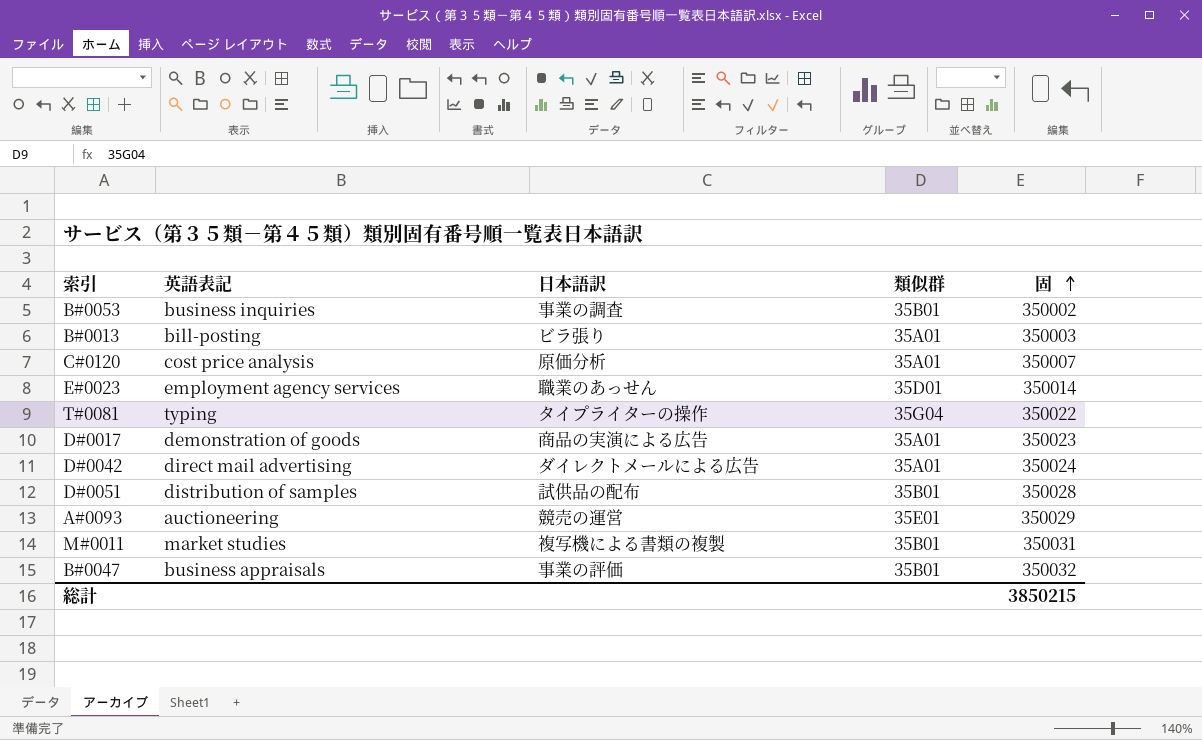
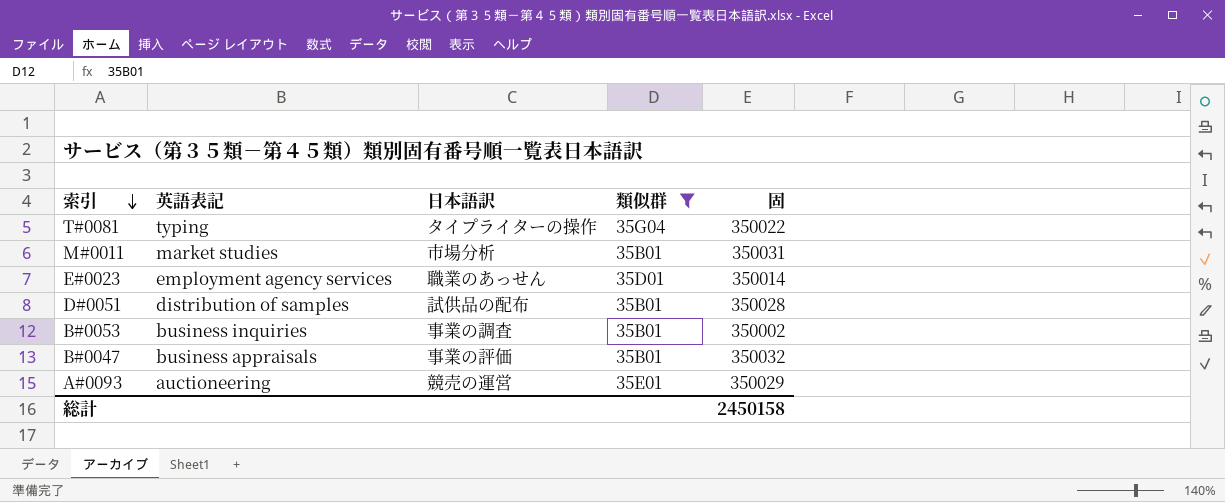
filter: none -> 類似群 != 35A01
row order: 固 ascending -> 索引 descending
M#0011 | 日本語訳: 複写機による書類の複製 -> 市場分析
総計 | 固: 3850215 -> 2450158

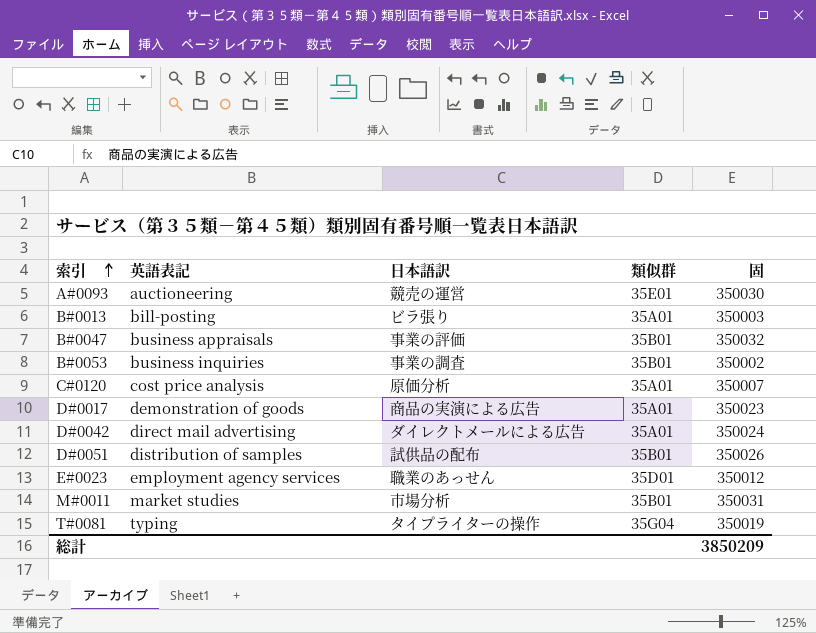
filter: 類似群 != 35A01 -> none
row order: 索引 descending -> 索引 ascending
A#0093 | 固: 350029 -> 350030
D#0051 | 固: 350028 -> 350026
E#0023 | 固: 350014 -> 350012
T#0081 | 固: 350022 -> 350019
総計 | 固: 2450158 -> 3850209

